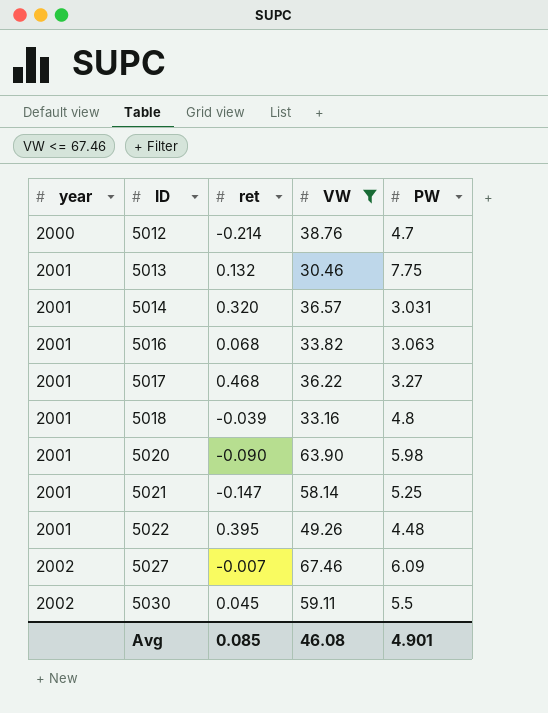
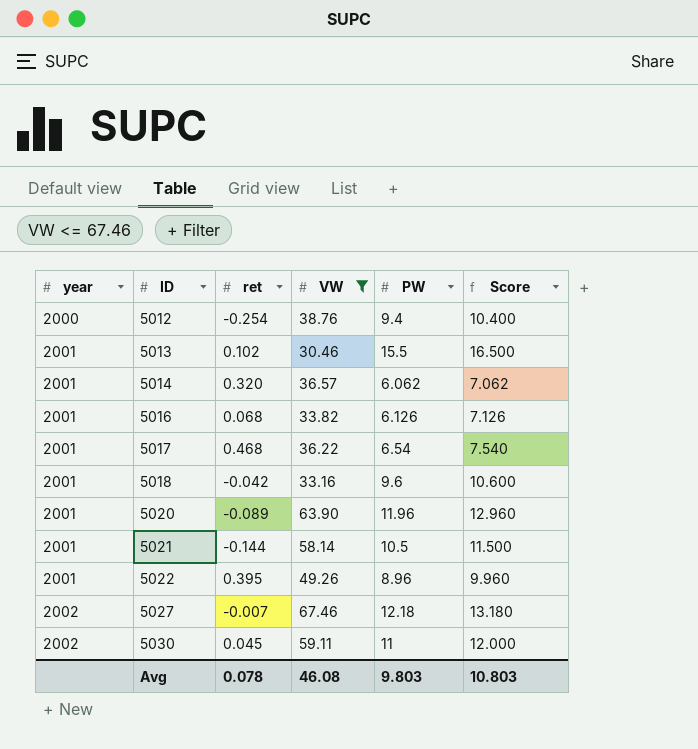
column Score | formula: none -> [PW] + 1
5012 | ret: -0.214 -> -0.254
5012 | PW: 4.7 -> 9.4
5013 | ret: 0.132 -> 0.102
5013 | PW: 7.75 -> 15.5
5014 | PW: 3.031 -> 6.062
5016 | PW: 3.063 -> 6.126
5017 | PW: 3.27 -> 6.54
5018 | ret: -0.039 -> -0.042
5018 | PW: 4.8 -> 9.6
5020 | ret: -0.090 -> -0.089
5020 | PW: 5.98 -> 11.96
5021 | ret: -0.147 -> -0.144
5021 | PW: 5.25 -> 10.5
5022 | PW: 4.48 -> 8.96
5027 | PW: 6.09 -> 12.18
5030 | PW: 5.5 -> 11
Avg | ret: 0.085 -> 0.078
Avg | PW: 4.901 -> 9.803

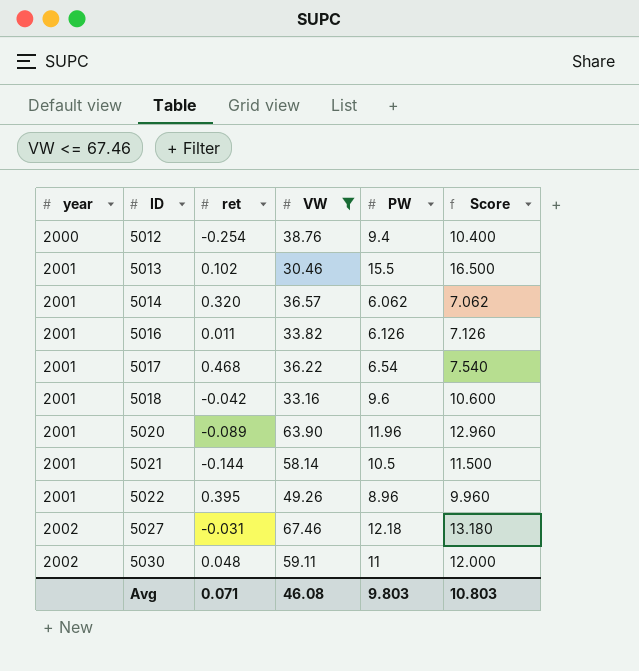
5016 | ret: 0.068 -> 0.011
5027 | ret: -0.007 -> -0.031
5030 | ret: 0.045 -> 0.048
Avg | ret: 0.078 -> 0.071

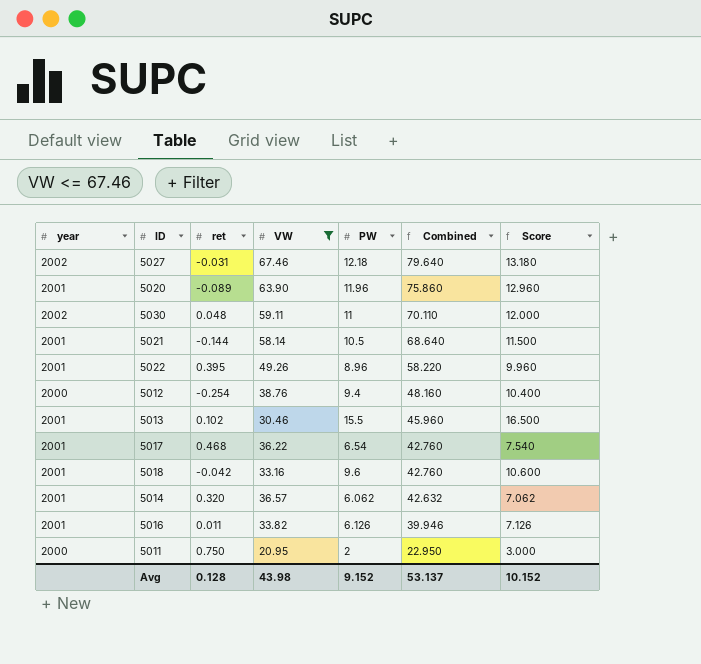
row order: year ascending -> Combined descending
column Combined | formula: none -> [VW] + [PW]
row 5011: none -> 2000 | 0.750 | 20.95 | 2 | 22.950 | 3.000
Avg | ret: 0.071 -> 0.128
Avg | VW: 46.08 -> 43.98
Avg | PW: 9.803 -> 9.152
Avg | Score: 10.803 -> 10.152

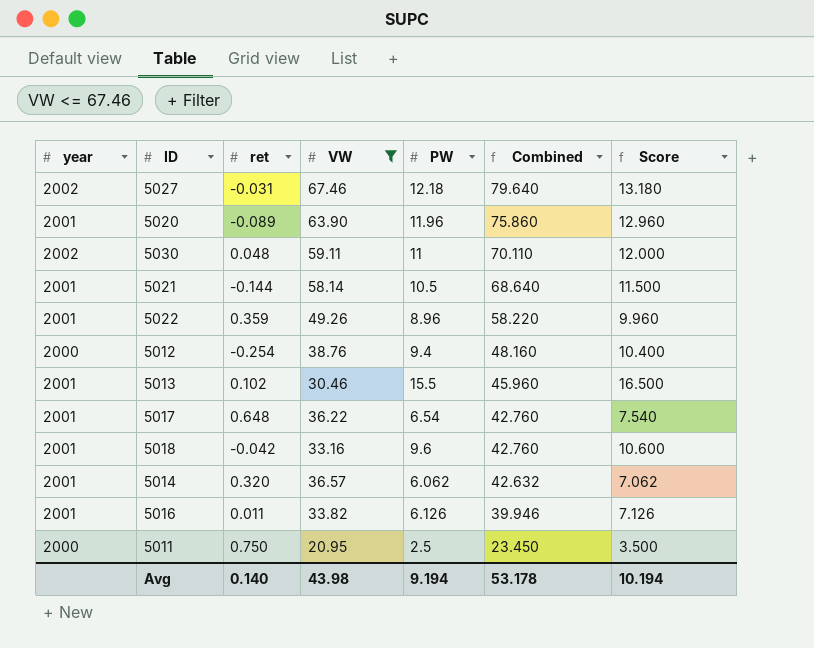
5022 | ret: 0.395 -> 0.359
5017 | ret: 0.468 -> 0.648
5011 | PW: 2 -> 2.5
5011 | Combined: 22.950 -> 23.450
5011 | Score: 3.000 -> 3.500
Avg | ret: 0.128 -> 0.140
Avg | PW: 9.152 -> 9.194
Avg | Combined: 53.137 -> 53.178
Avg | Score: 10.152 -> 10.194

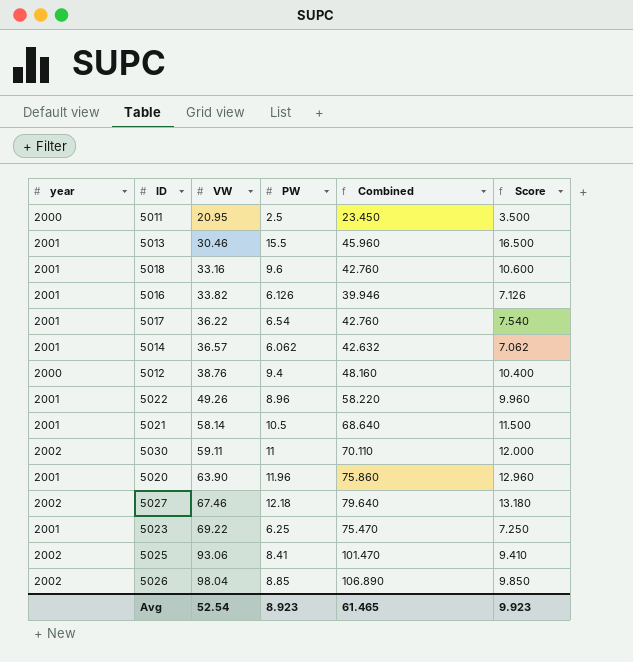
filter: VW <= 67.46 -> none
row order: Combined descending -> VW ascending
column ret | position: 3 -> none
Avg | VW: 43.98 -> 52.54
Avg | PW: 9.194 -> 8.923
Avg | Combined: 53.178 -> 61.465
Avg | Score: 10.194 -> 9.923

